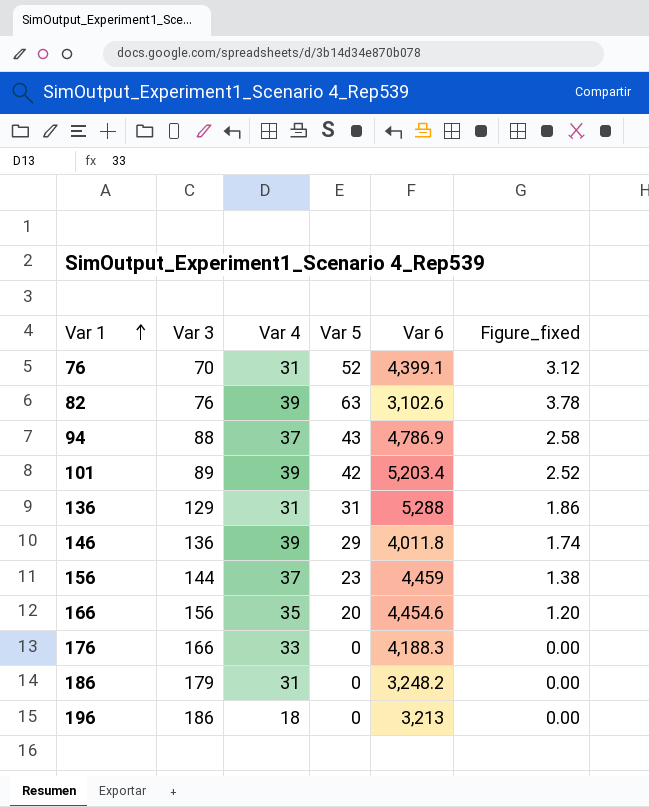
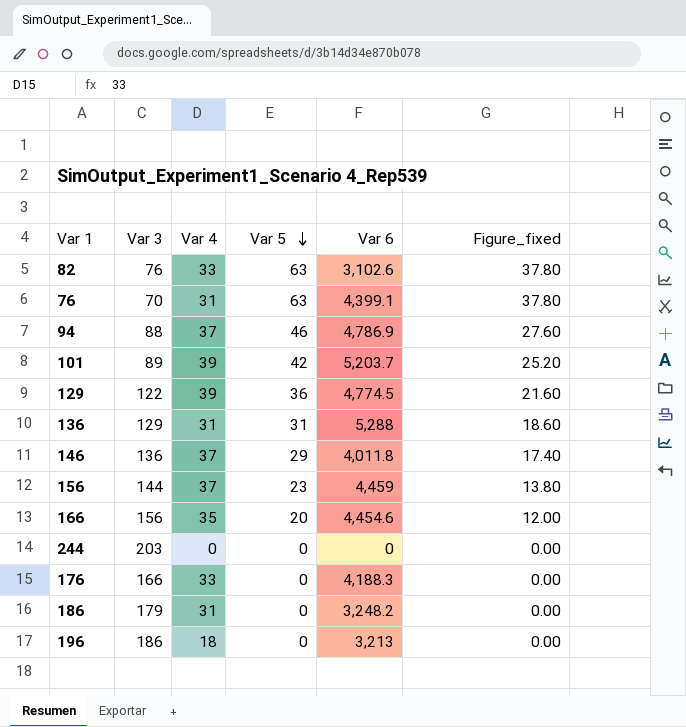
row order: Var 1 ascending -> Var 5 descending
column Figure_fixed | formula: [Var 5] * 0.06 -> [Var 5] * 0.6
82 | Var 4: 39 -> 33
76 | Var 5: 52 -> 63
94 | Var 5: 43 -> 46
101 | Var 6: 5,203.4 -> 5,203.7
row 129: none -> 122 | 39 | 36 | 4,774.5 | 21.60
146 | Var 4: 39 -> 37
row 244: none -> 203 | 0 | 0 | 0 | 0.00

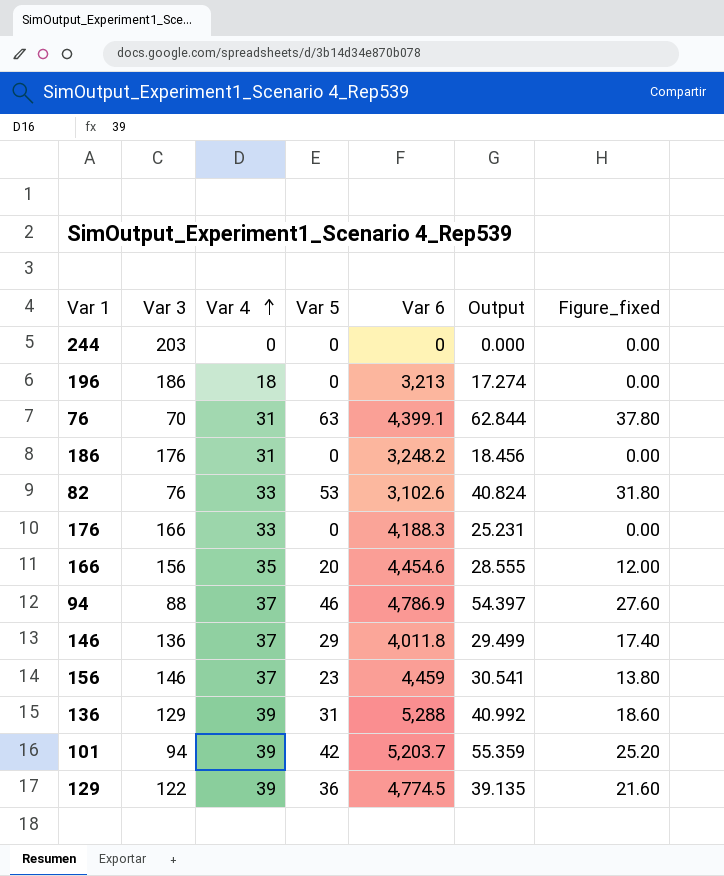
row order: Var 5 descending -> Var 4 ascending
column Output | formula: none -> [Var 6] / [Var 3]
186 | Var 3: 179 -> 176
82 | Var 5: 63 -> 53
82 | Figure_fixed: 37.80 -> 31.80
156 | Var 3: 144 -> 146
136 | Var 4: 31 -> 39
101 | Var 3: 89 -> 94

